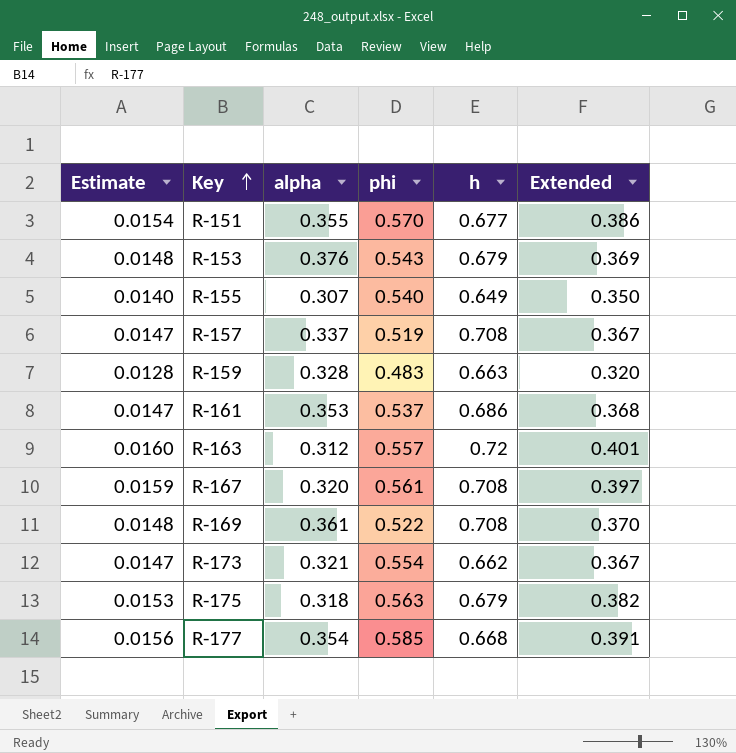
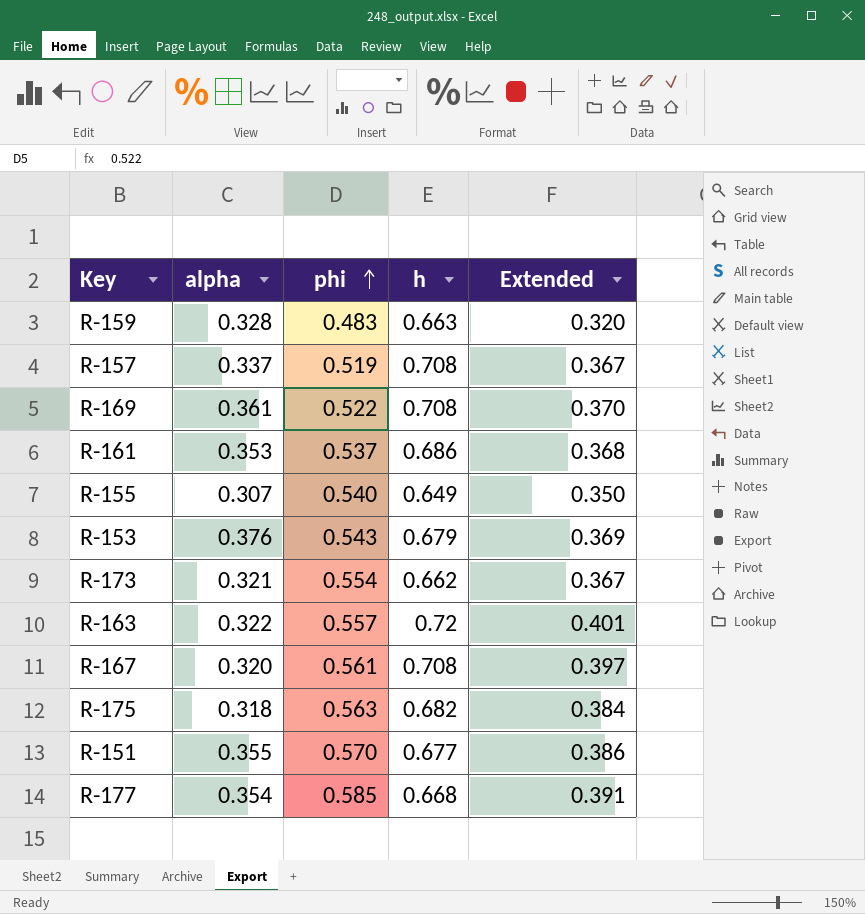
row order: Key ascending -> phi ascending
column Estimate | formula: [Extended] * 0.04 -> none
R-163 | alpha: 0.312 -> 0.322
R-175 | h: 0.679 -> 0.682
R-175 | Extended: 0.382 -> 0.384

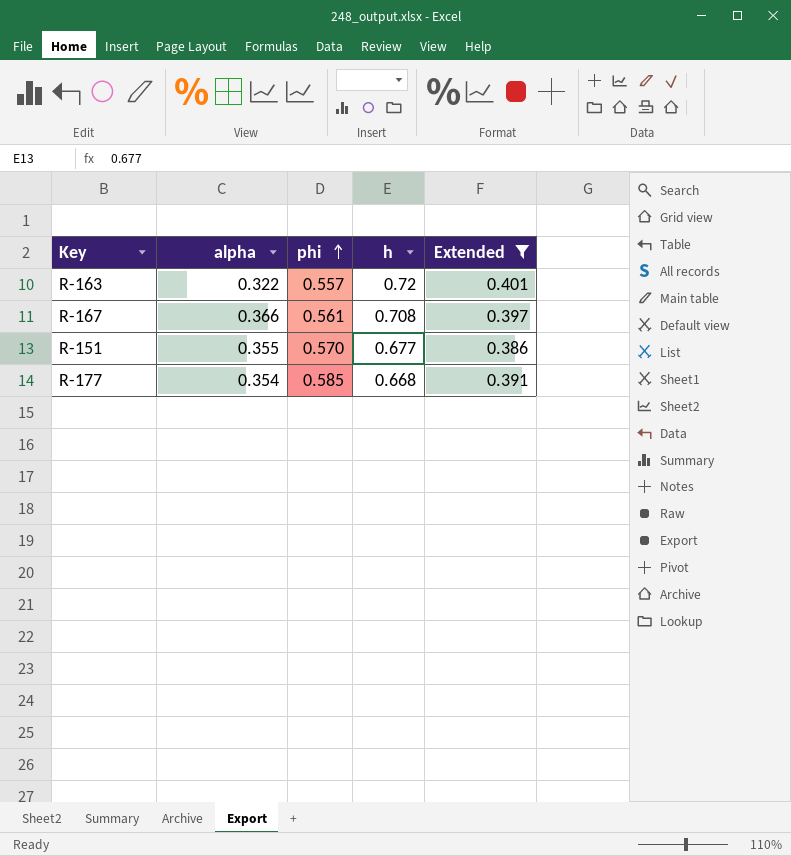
filter: none -> Extended >= 0.386
R-167 | alpha: 0.320 -> 0.366

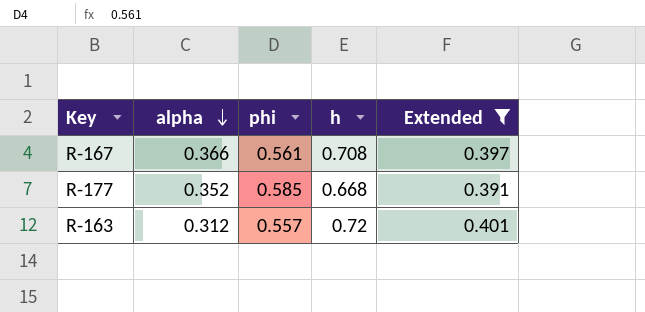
row order: phi ascending -> alpha descending
row R-151: 0.355 | 0.570 | 0.677 | 0.386 -> none
R-177 | alpha: 0.354 -> 0.352
R-163 | alpha: 0.322 -> 0.312

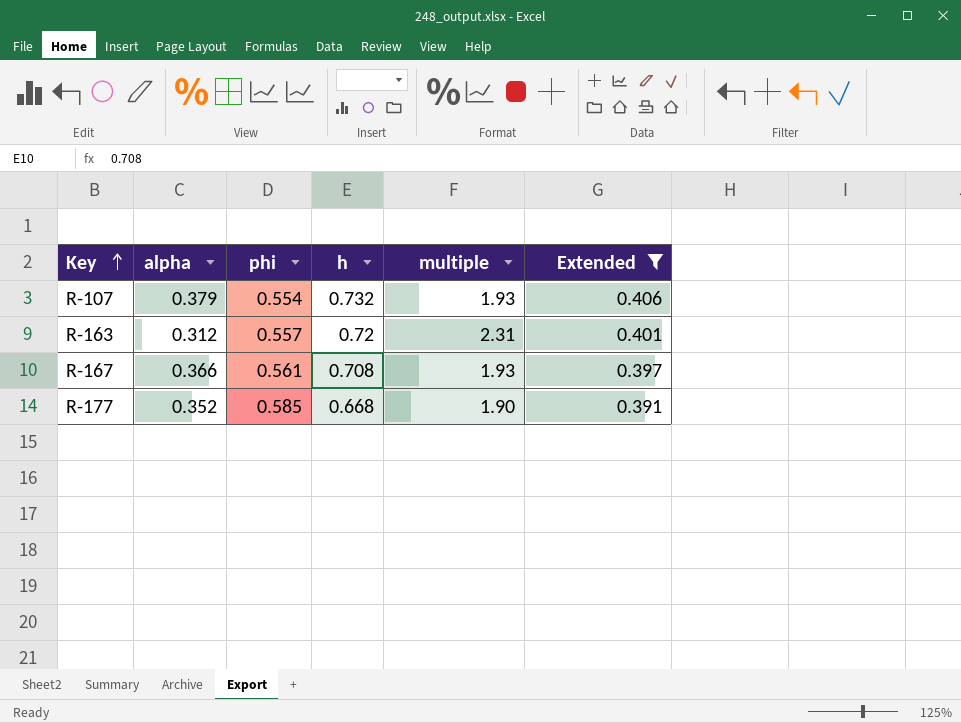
row order: alpha descending -> Key ascending
column multiple | formula: none -> [h] / [alpha]
row R-107: none -> 0.379 | 0.554 | 0.732 | 1.93 | 0.406

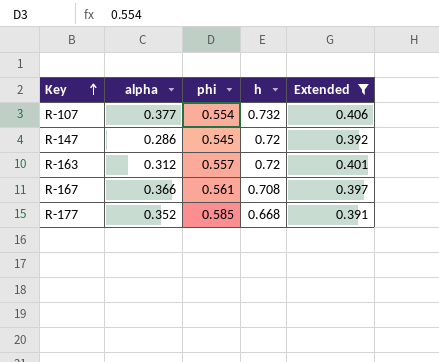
column multiple | formula: [h] / [alpha] -> none
R-107 | alpha: 0.379 -> 0.377
row R-147: none -> 0.286 | 0.545 | 0.72 | 0.392

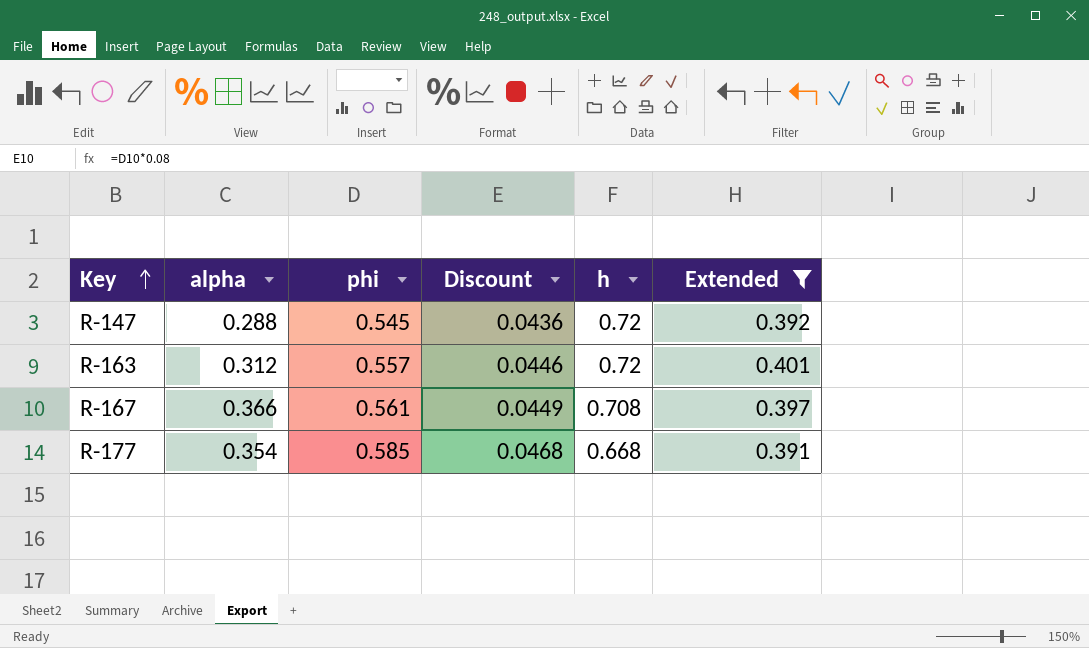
column Discount | formula: none -> [phi] * 0.08
row R-107: 0.377 | 0.554 | 0.732 | 0.406 -> none
R-147 | alpha: 0.286 -> 0.288
R-177 | alpha: 0.352 -> 0.354

